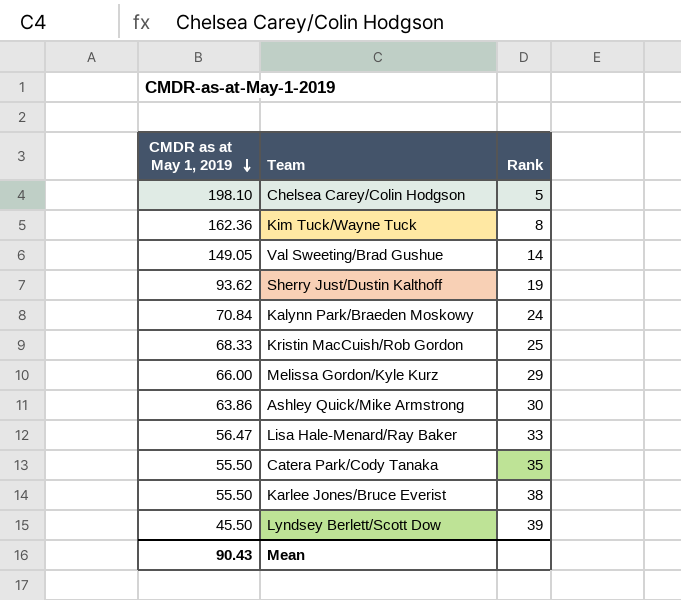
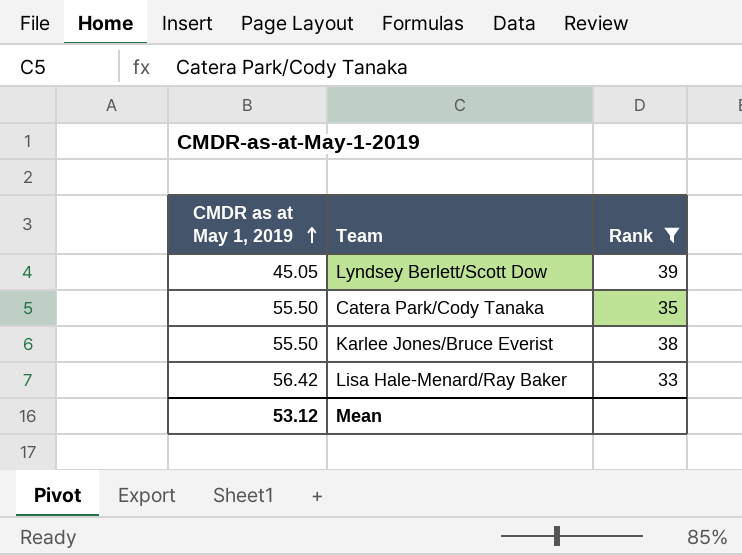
filter: none -> Rank >= 33
row order: CMDR as at May 1, 2019 descending -> CMDR as at May 1, 2019 ascending
Lyndsey Berlett/Scott Dow | CMDR as at May 1, 2019: 45.50 -> 45.05
Lisa Hale-Menard/Ray Baker | CMDR as at May 1, 2019: 56.47 -> 56.42
Mean | CMDR as at May 1, 2019: 90.43 -> 53.12

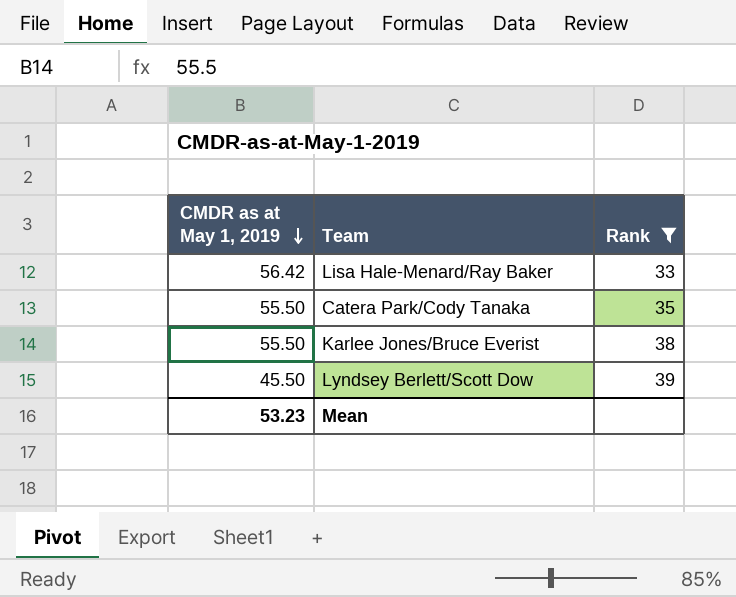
row order: CMDR as at May 1, 2019 ascending -> CMDR as at May 1, 2019 descending
Lyndsey Berlett/Scott Dow | CMDR as at May 1, 2019: 45.05 -> 45.50
Mean | CMDR as at May 1, 2019: 53.12 -> 53.23

